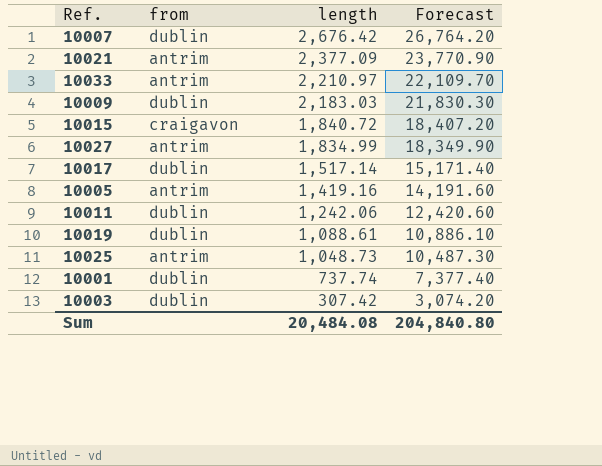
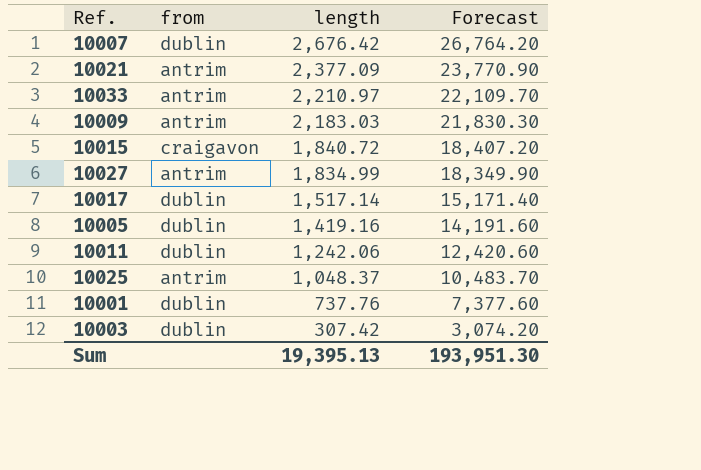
row 10019: dublin | 1,088.61 | 10,886.10 -> none
10009 | from: dublin -> antrim
10005 | from: antrim -> dublin
10025 | length: 1,048.73 -> 1,048.37
10025 | Forecast: 10,487.30 -> 10,483.70
10001 | length: 737.74 -> 737.76
10001 | Forecast: 7,377.40 -> 7,377.60
Sum | length: 20,484.08 -> 19,395.13
Sum | Forecast: 204,840.80 -> 193,951.30

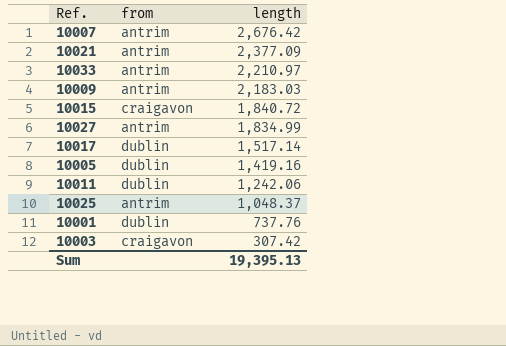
column Forecast | formula: [length] * 10 -> none
10007 | from: dublin -> antrim
10003 | from: dublin -> craigavon

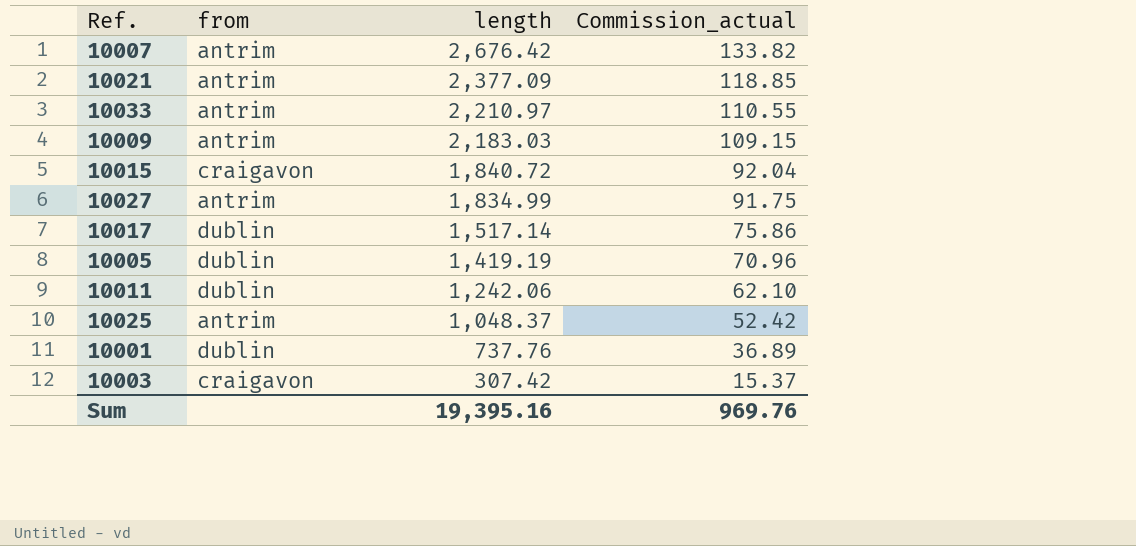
column Commission_actual | formula: none -> [length] * 0.05
10005 | length: 1,419.16 -> 1,419.19
Sum | length: 19,395.13 -> 19,395.16

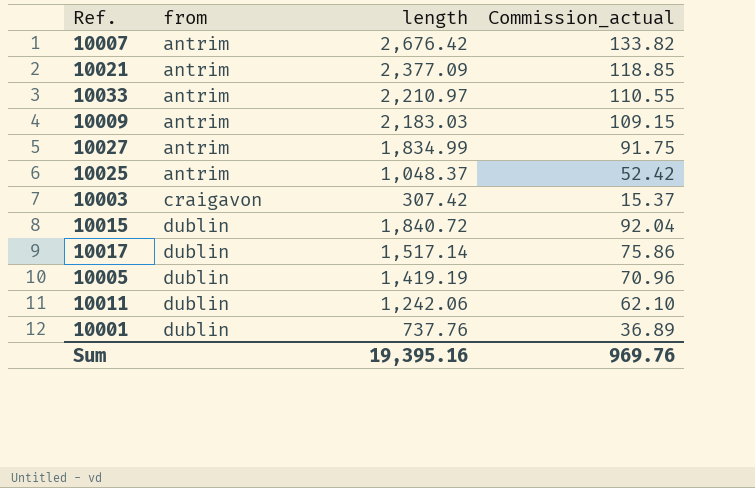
row order: length descending -> from ascending
10015 | from: craigavon -> dublin

